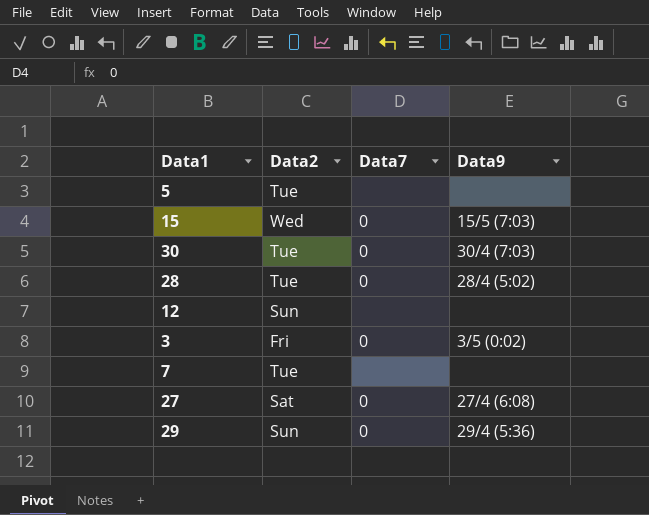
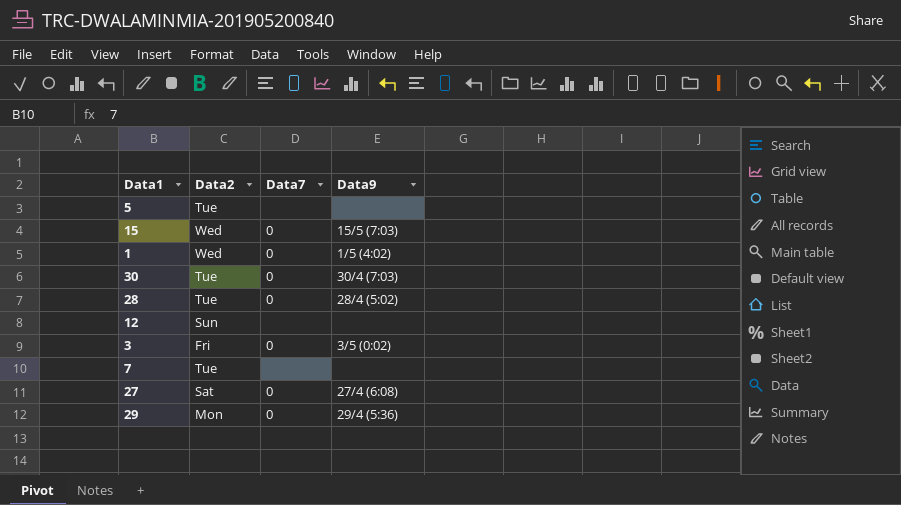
row 1: none -> Wed | 0 | 1/5 (4:02)
29 | Data2: Sun -> Mon

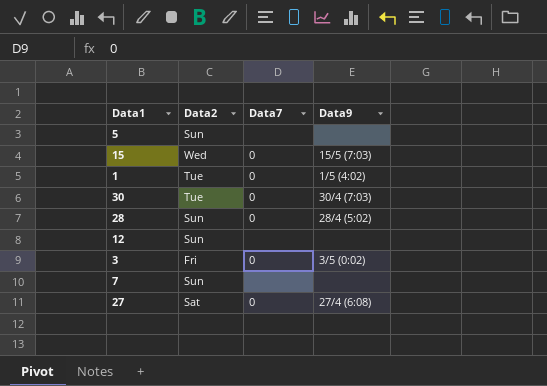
row 29: Mon | 0 | 29/4 (5:36) -> none
5 | Data2: Tue -> Sun
1 | Data2: Wed -> Tue
28 | Data2: Tue -> Sun
7 | Data2: Tue -> Sun

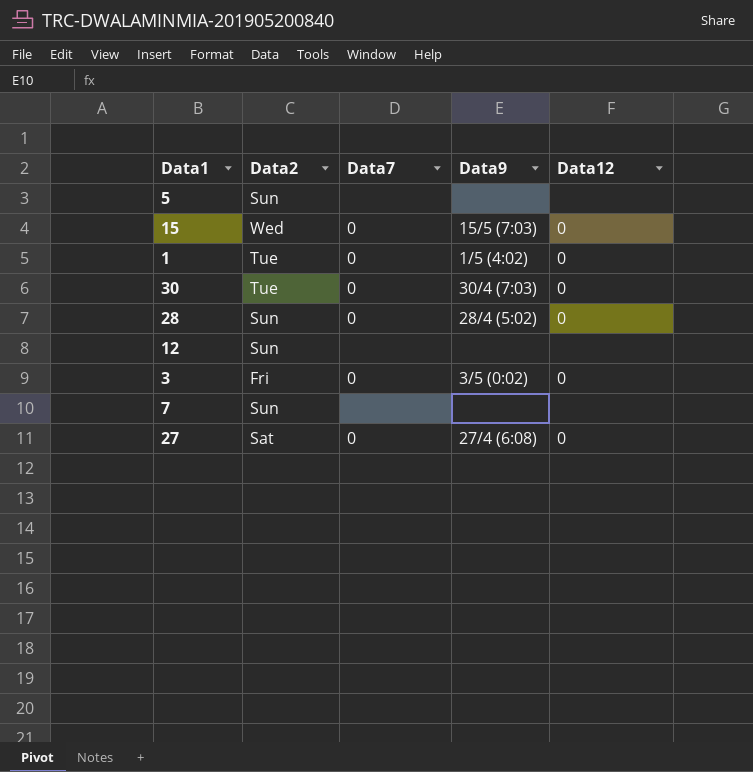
column Data12 | position: none -> 5

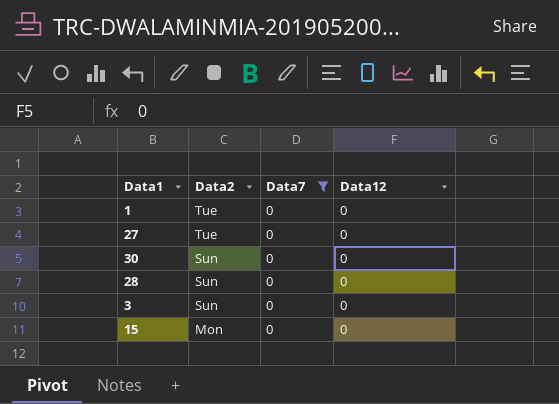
filter: none -> Data7 = 0
row order: none -> Data2 descending
column Data9 | position: 4 -> none
27 | Data2: Sat -> Tue
30 | Data2: Tue -> Sun
3 | Data2: Fri -> Sun
15 | Data2: Wed -> Mon

